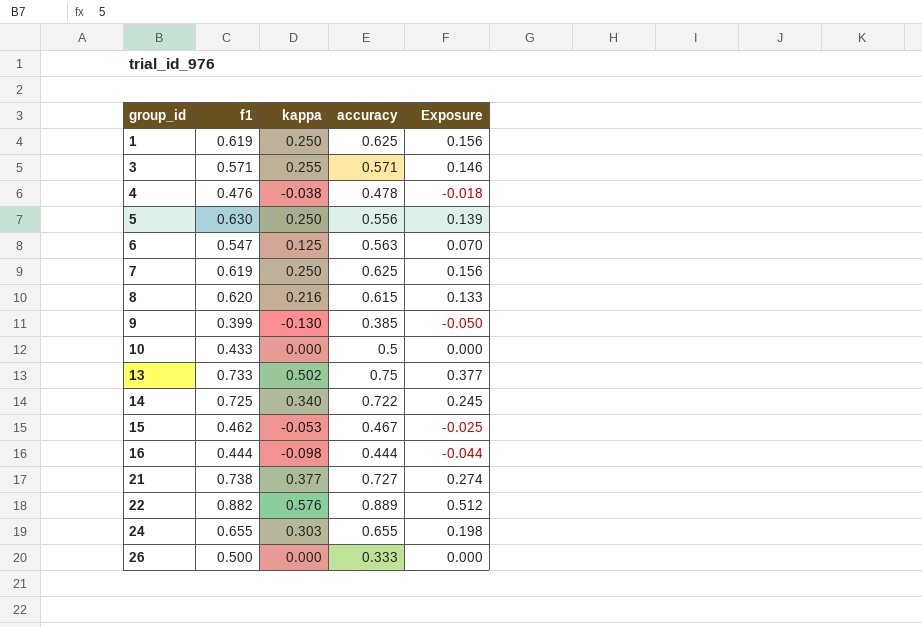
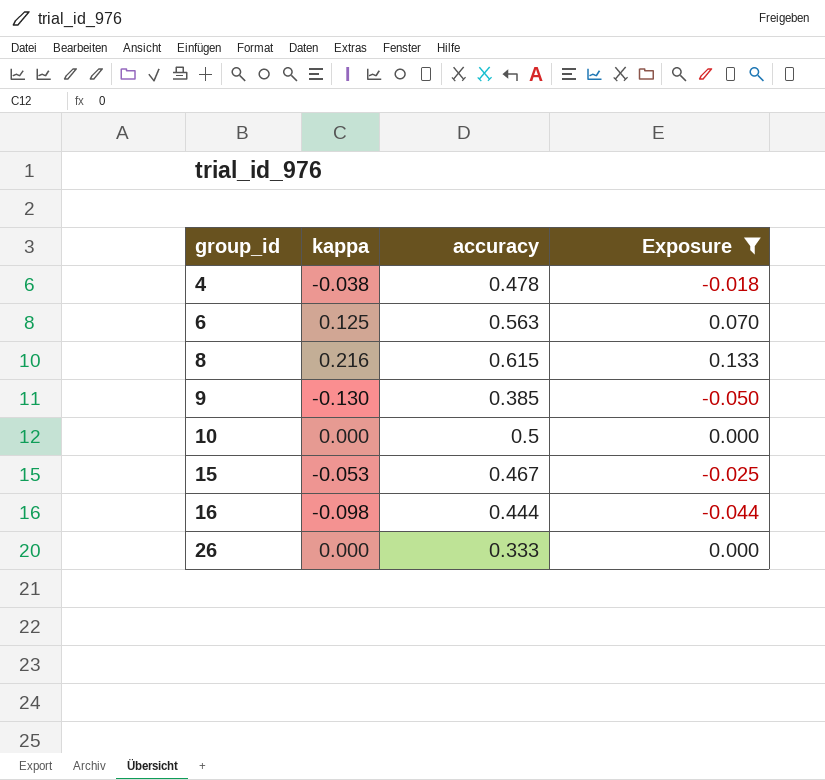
filter: none -> Exposure <= 0.133
column f1 | position: 2 -> none

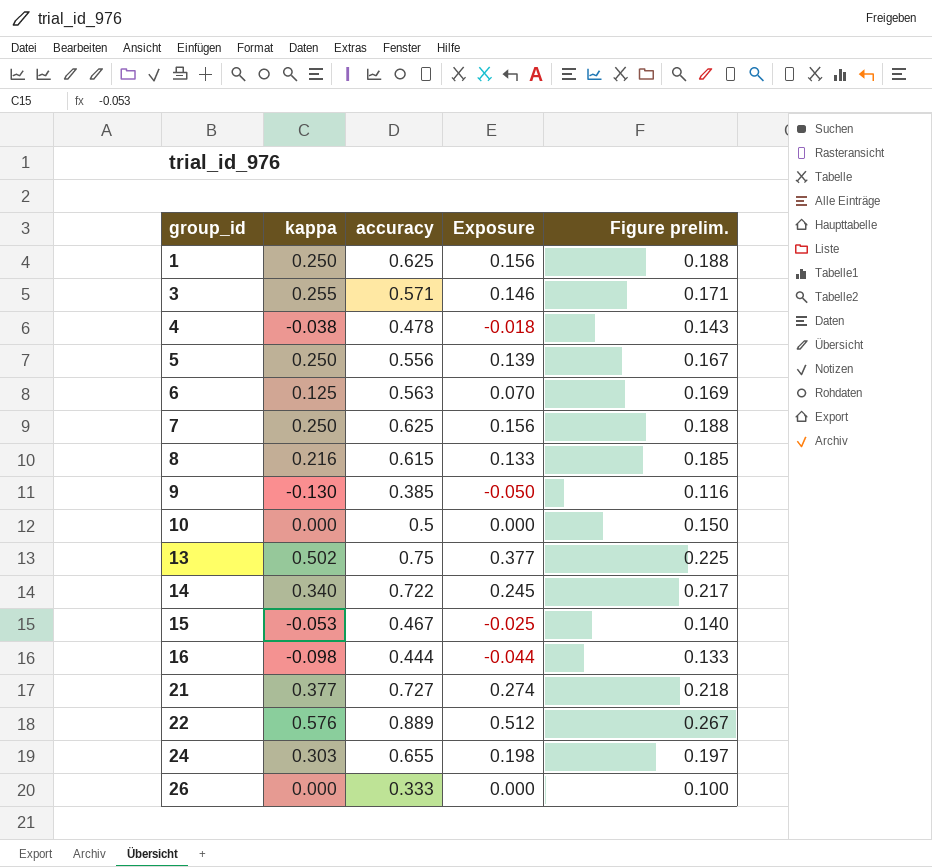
filter: Exposure <= 0.133 -> none
column Figure prelim. | formula: none -> [accuracy] * 0.3

